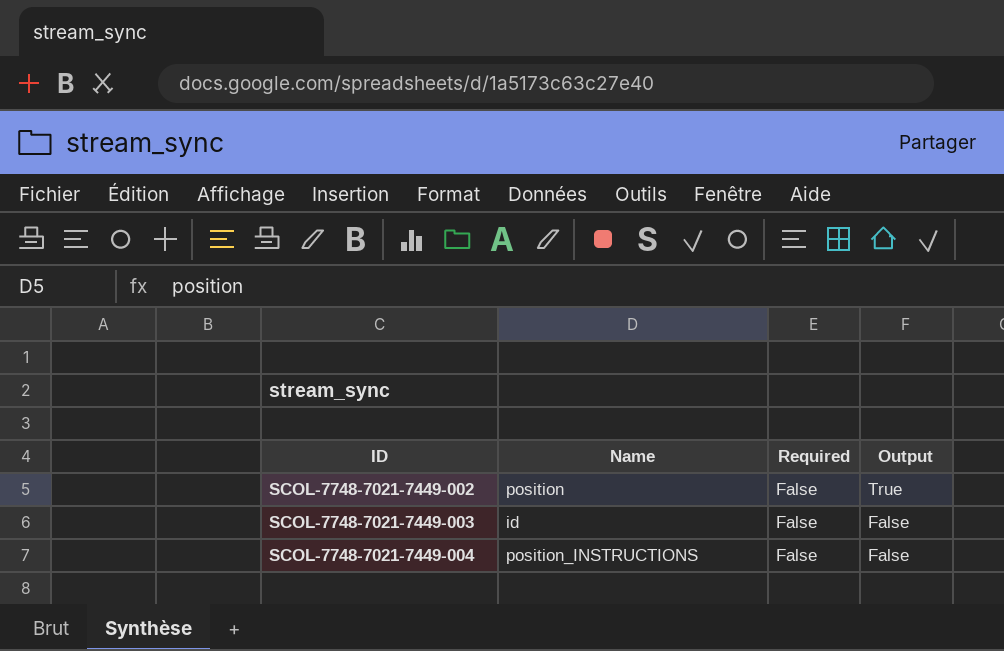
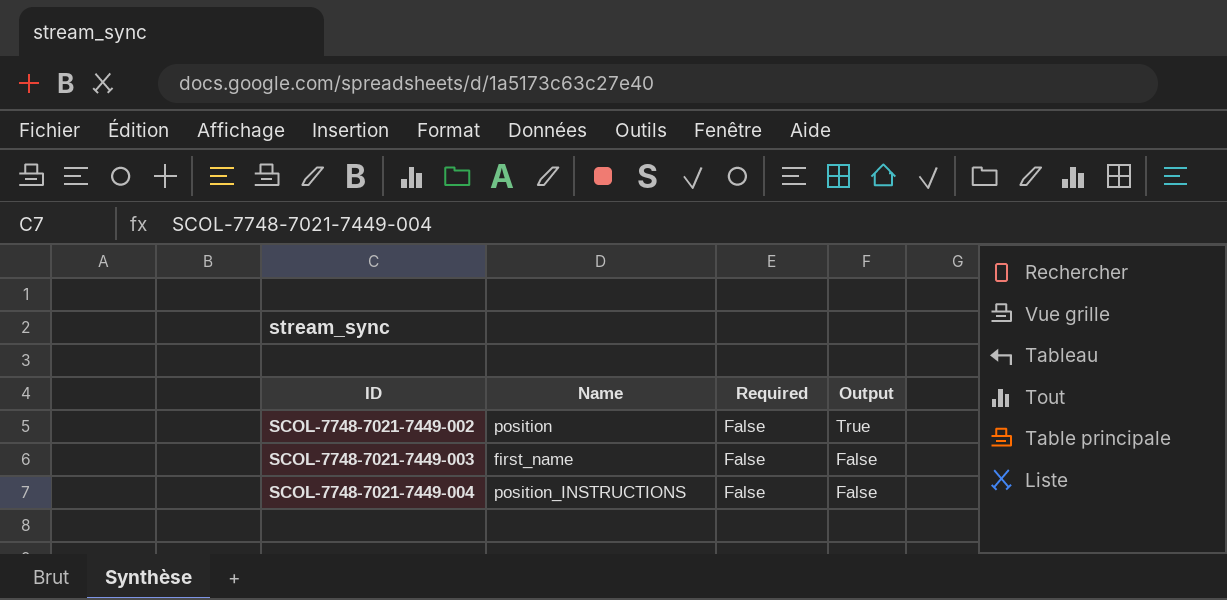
SCOL-7748-7021-7449-003 | Name: id -> first_name

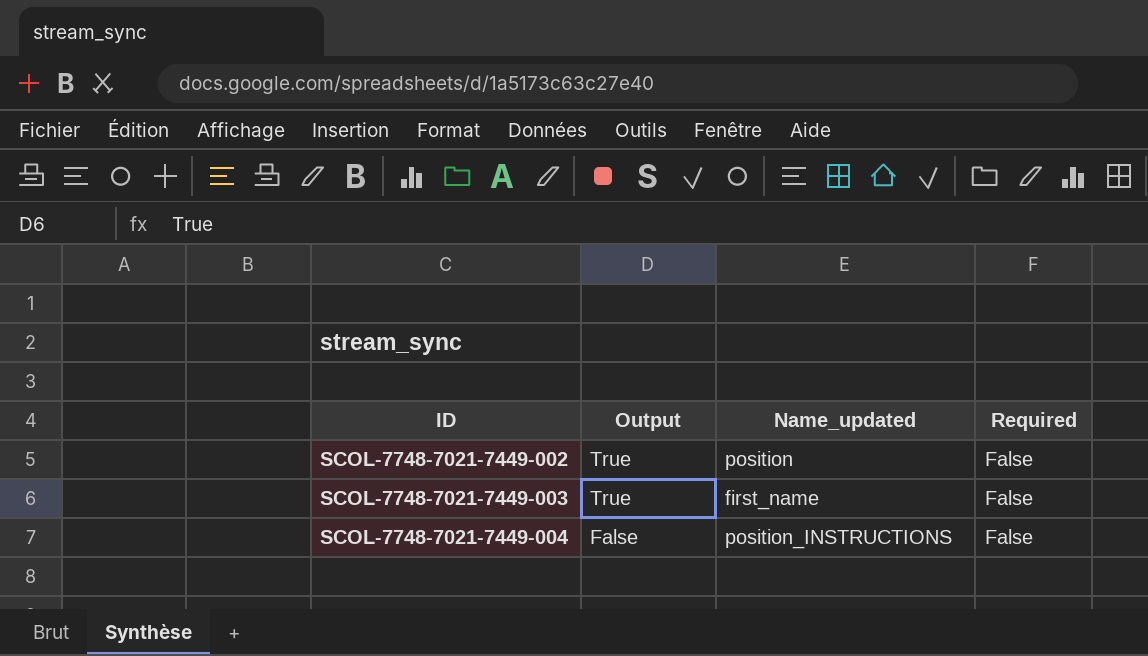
column Output | position: 4 -> 2
column name: Name -> Name_updated
SCOL-7748-7021-7449-003 | Output: False -> True

